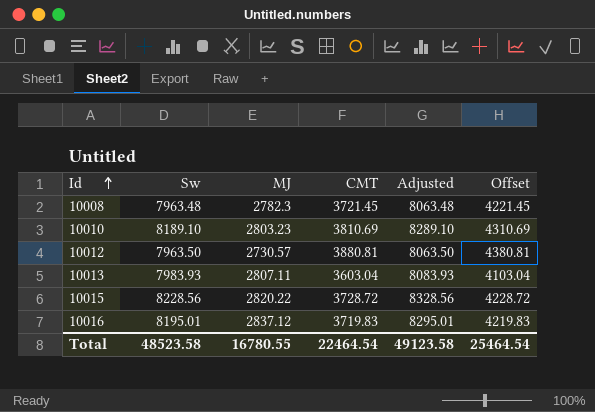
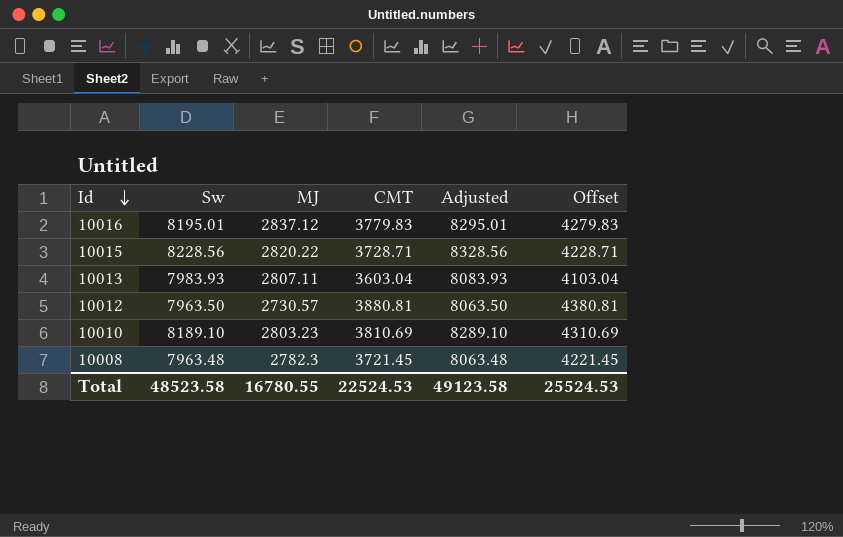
row order: Id ascending -> Id descending
10016 | CMT: 3719.83 -> 3779.83
10016 | Offset: 4219.83 -> 4279.83
10015 | CMT: 3728.72 -> 3728.71
10015 | Offset: 4228.72 -> 4228.71
Total | CMT: 22464.54 -> 22524.53
Total | Offset: 25464.54 -> 25524.53

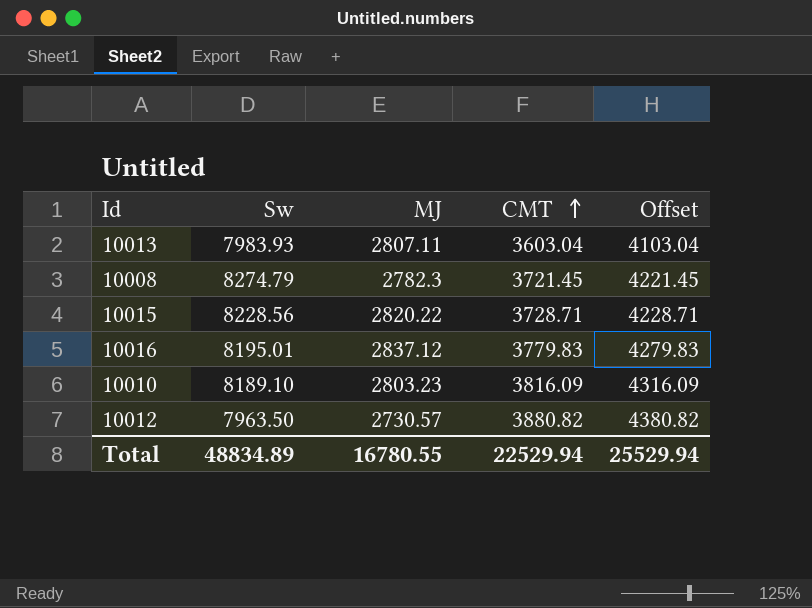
row order: Id descending -> CMT ascending
column Adjusted | formula: [Sw] + 100 -> none
10008 | Sw: 7963.48 -> 8274.79
10010 | CMT: 3810.69 -> 3816.09
10010 | Offset: 4310.69 -> 4316.09
10012 | CMT: 3880.81 -> 3880.82
10012 | Offset: 4380.81 -> 4380.82
Total | Sw: 48523.58 -> 48834.89
Total | CMT: 22524.53 -> 22529.94
Total | Offset: 25524.53 -> 25529.94

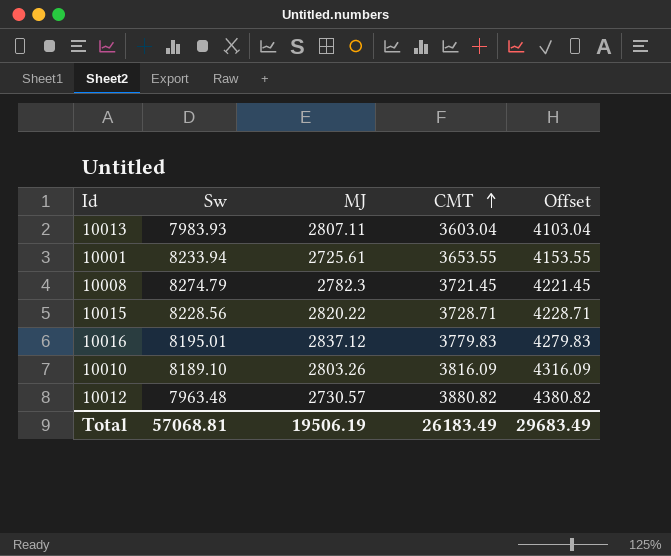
row 10001: none -> 8233.94 | 2725.61 | 3653.55 | 4153.55
10010 | MJ: 2803.23 -> 2803.26
10012 | Sw: 7963.50 -> 7963.48
Total | Sw: 48834.89 -> 57068.81
Total | MJ: 16780.55 -> 19506.19
Total | CMT: 22529.94 -> 26183.49
Total | Offset: 25529.94 -> 29683.49

